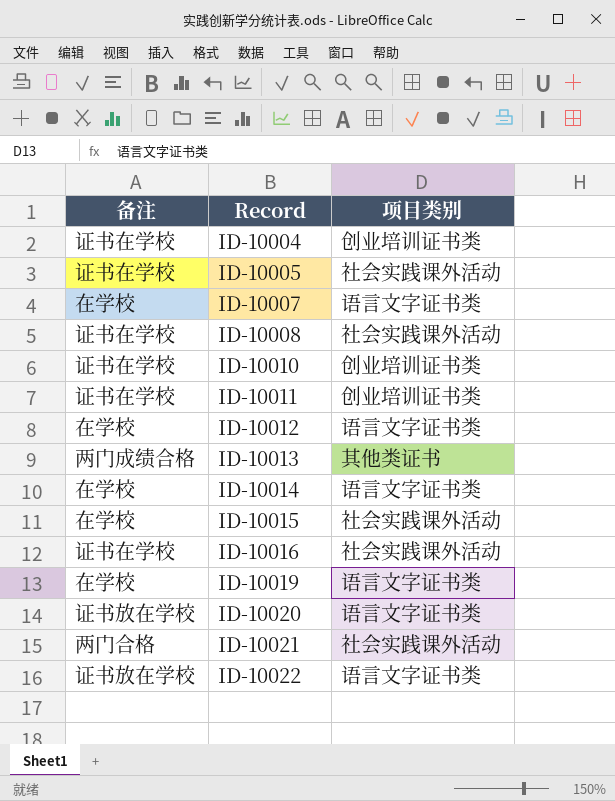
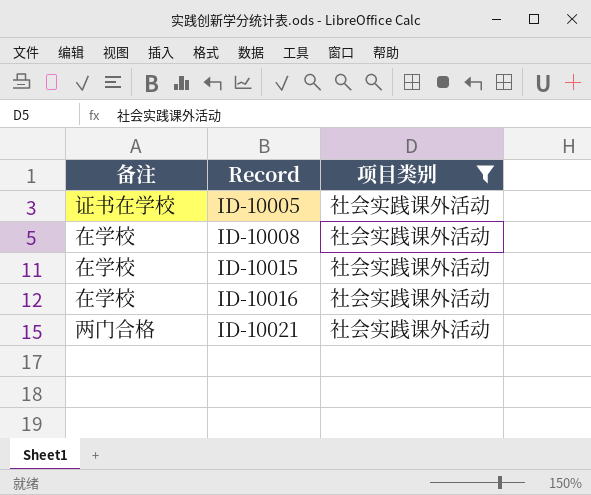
filter: none -> 项目类别 = 社会实践课外活动
ID-10008 | 备注: 证书在学校 -> 在学校
ID-10016 | 备注: 证书在学校 -> 在学校

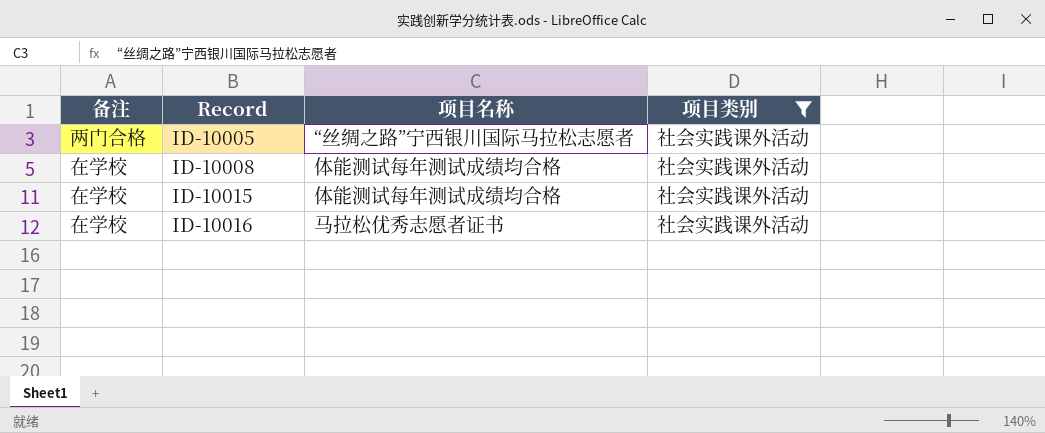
column 项目名称 | position: none -> 3
row ID-10021: 两门合格 | 社会实践课外活动 -> none
ID-10005 | 备注: 证书在学校 -> 两门合格

